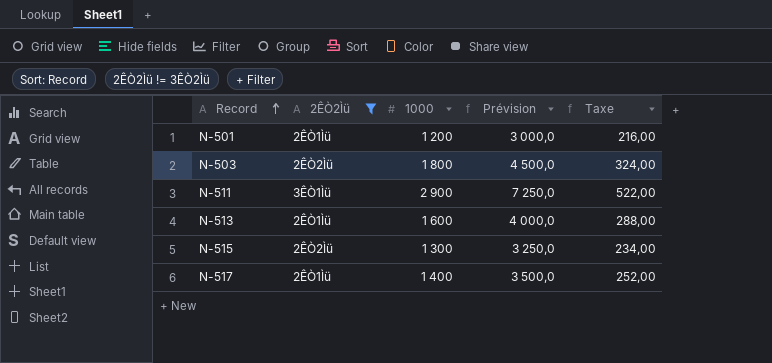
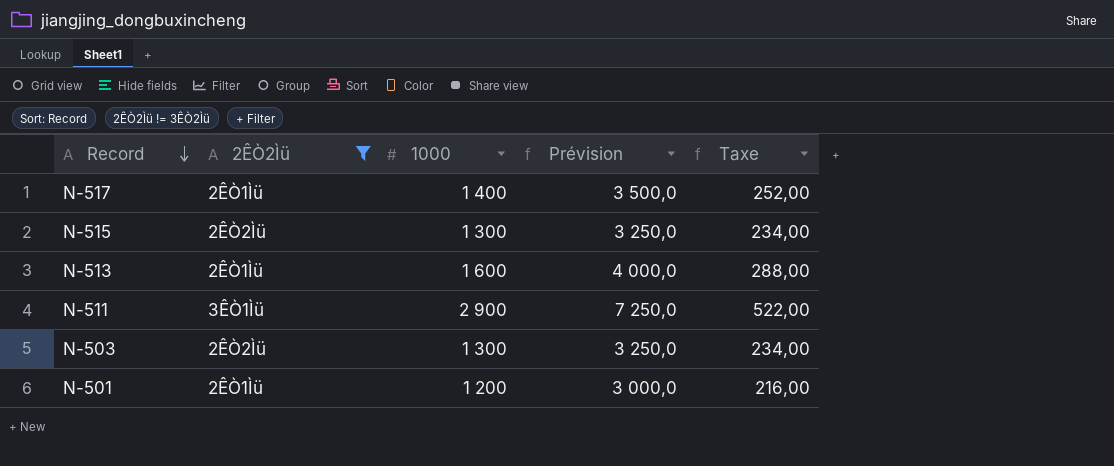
row order: Record ascending -> Record descending
N-503 | 1000: 1 800 -> 1 300
N-503 | Prévision: 4 500,0 -> 3 250,0
N-503 | Taxe: 324,00 -> 234,00

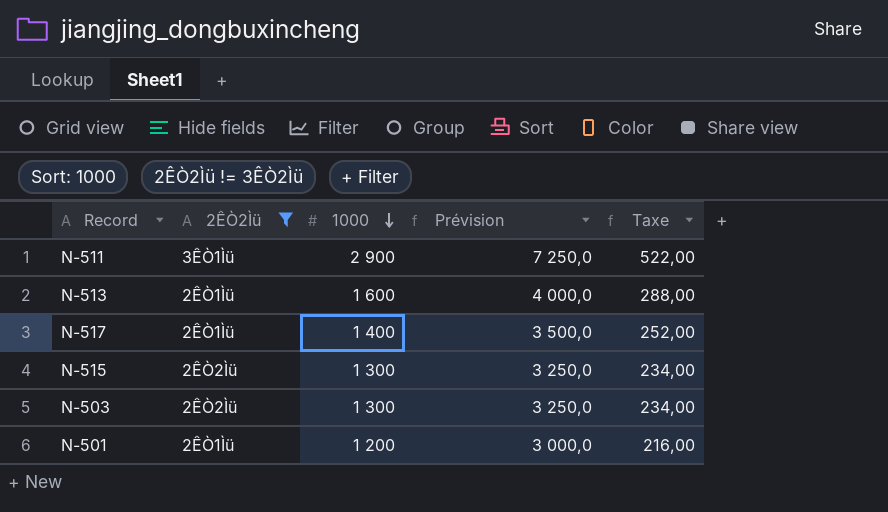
row order: Record descending -> 1000 descending

